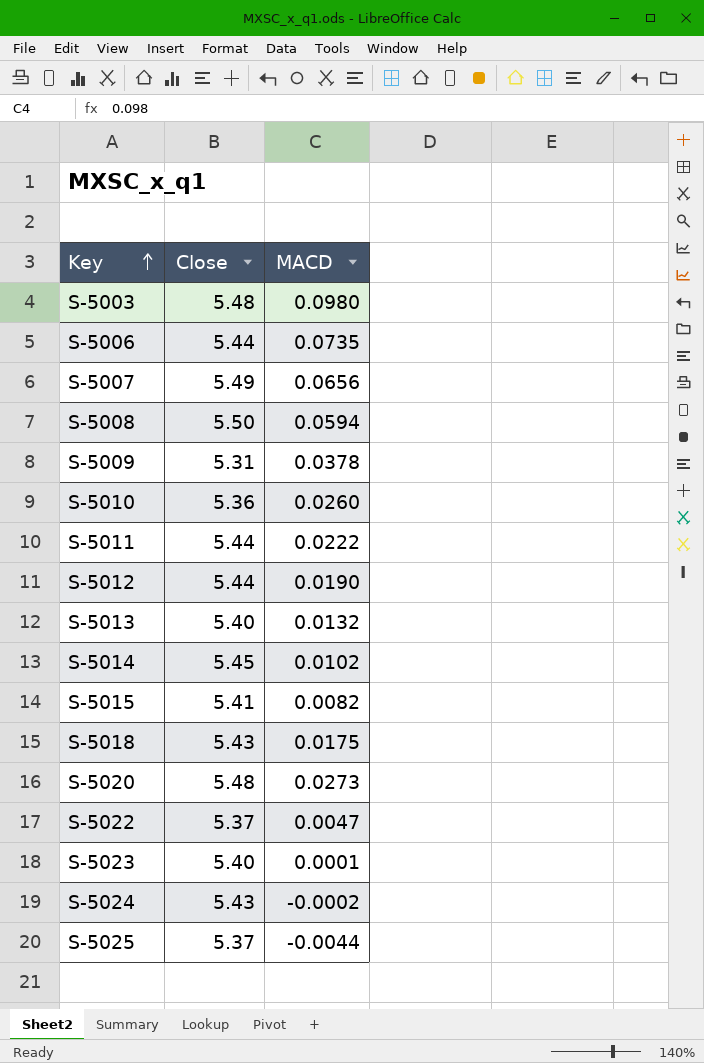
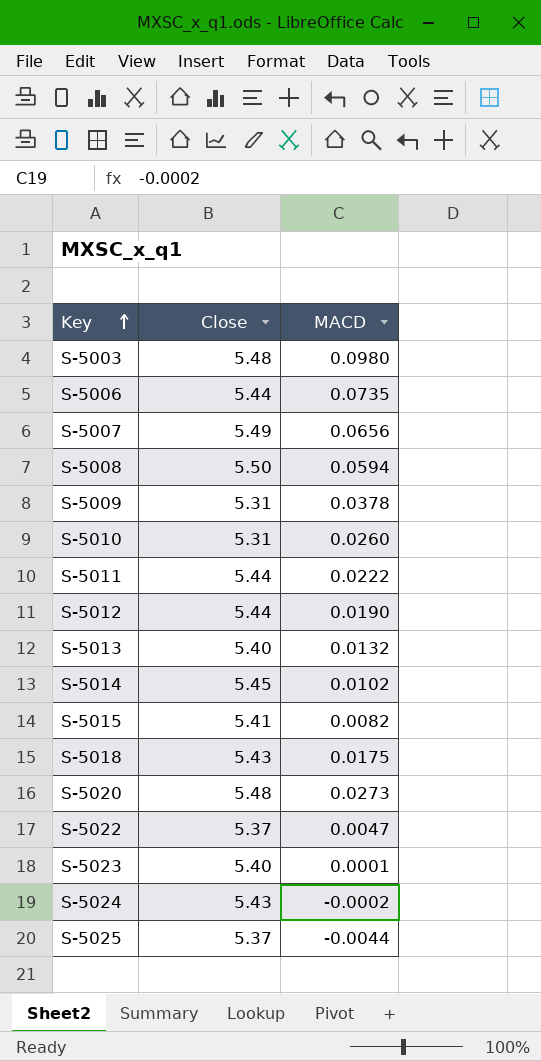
S-5010 | Close: 5.36 -> 5.31

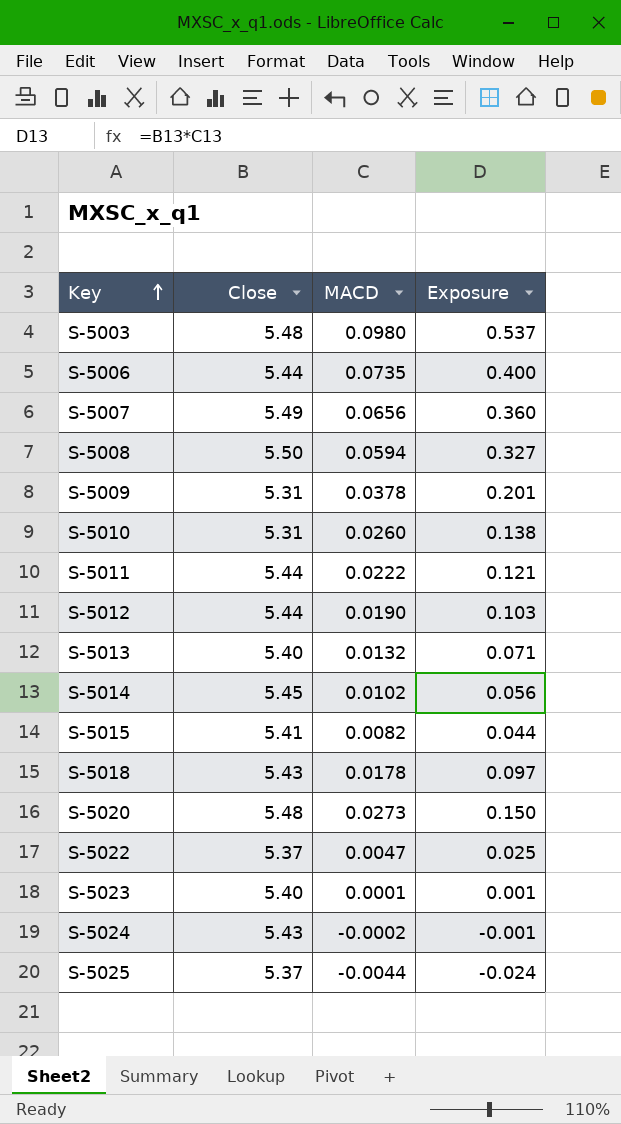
column Exposure | formula: none -> [Close] * [MACD]
S-5018 | MACD: 0.0175 -> 0.0178

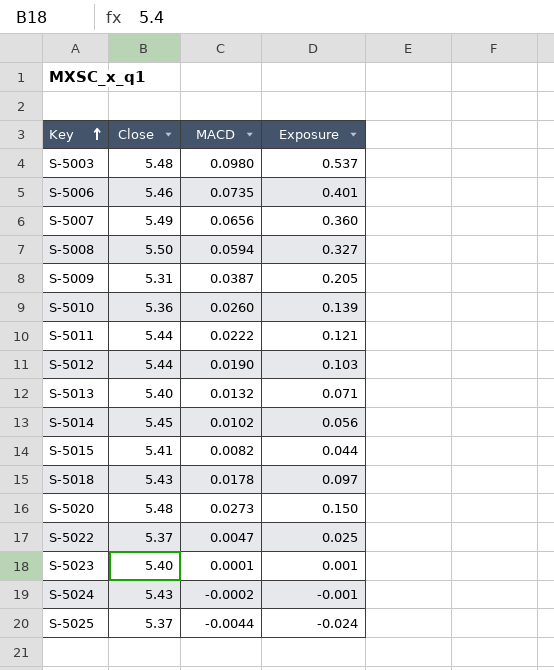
S-5006 | Close: 5.44 -> 5.46
S-5006 | Exposure: 0.400 -> 0.401
S-5009 | MACD: 0.0378 -> 0.0387
S-5009 | Exposure: 0.201 -> 0.205
S-5010 | Close: 5.31 -> 5.36
S-5010 | Exposure: 0.138 -> 0.139

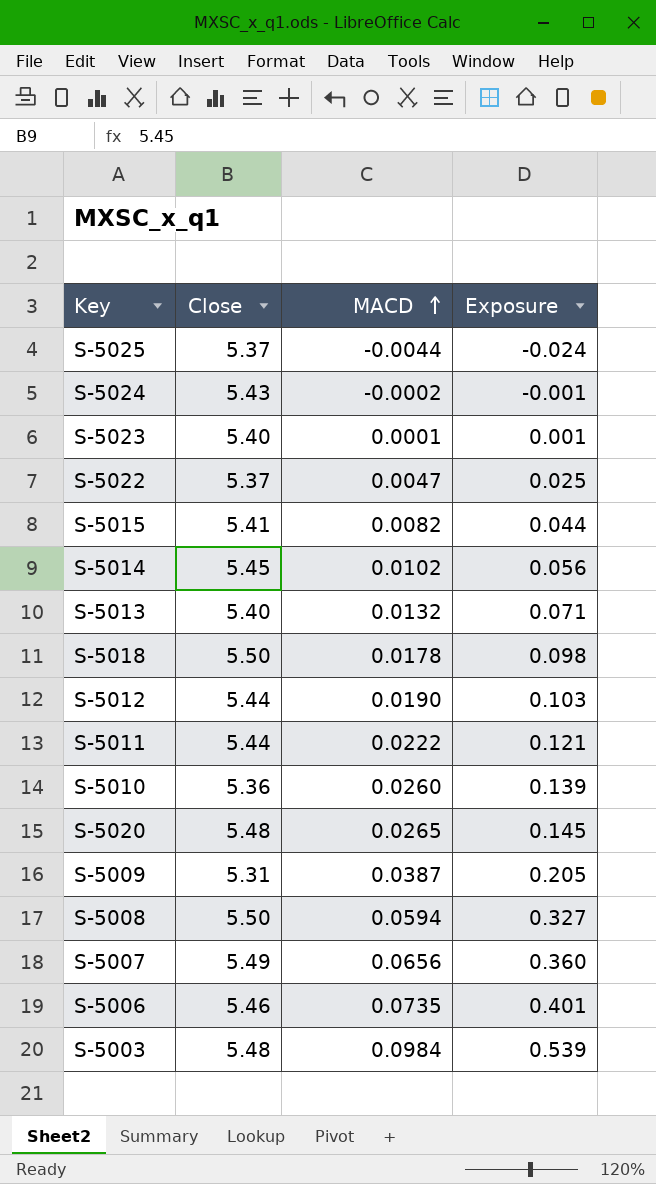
row order: Key ascending -> MACD ascending
S-5018 | Close: 5.43 -> 5.50
S-5018 | Exposure: 0.097 -> 0.098
S-5020 | MACD: 0.0273 -> 0.0265
S-5020 | Exposure: 0.150 -> 0.145
S-5003 | MACD: 0.0980 -> 0.0984
S-5003 | Exposure: 0.537 -> 0.539

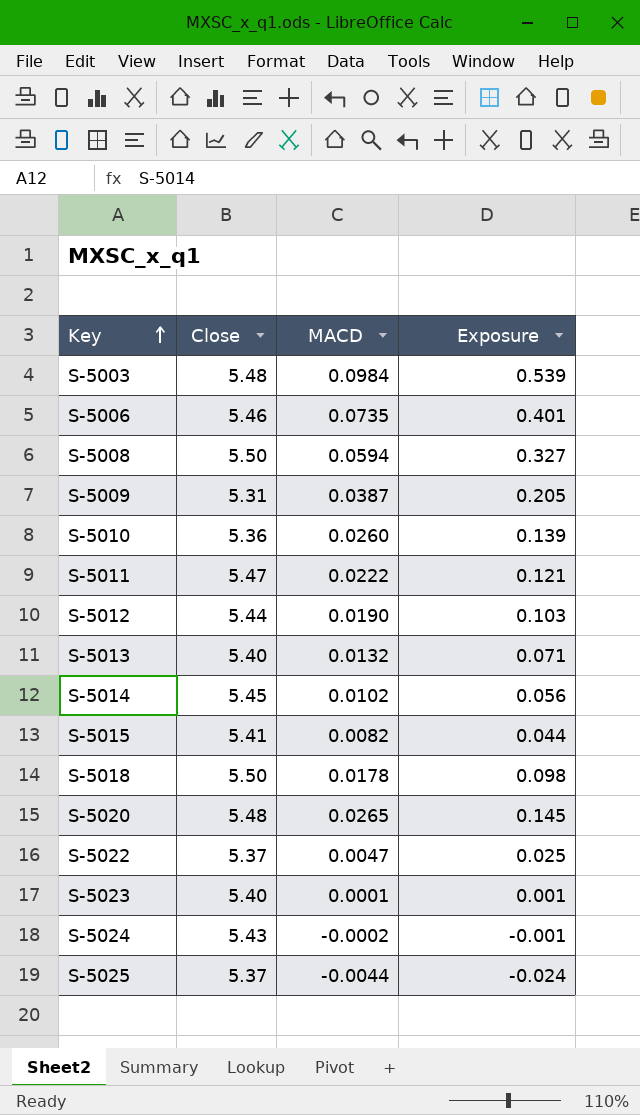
row order: MACD ascending -> Key ascending
row S-5007: 5.49 | 0.0656 | 0.360 -> none
S-5011 | Close: 5.44 -> 5.47

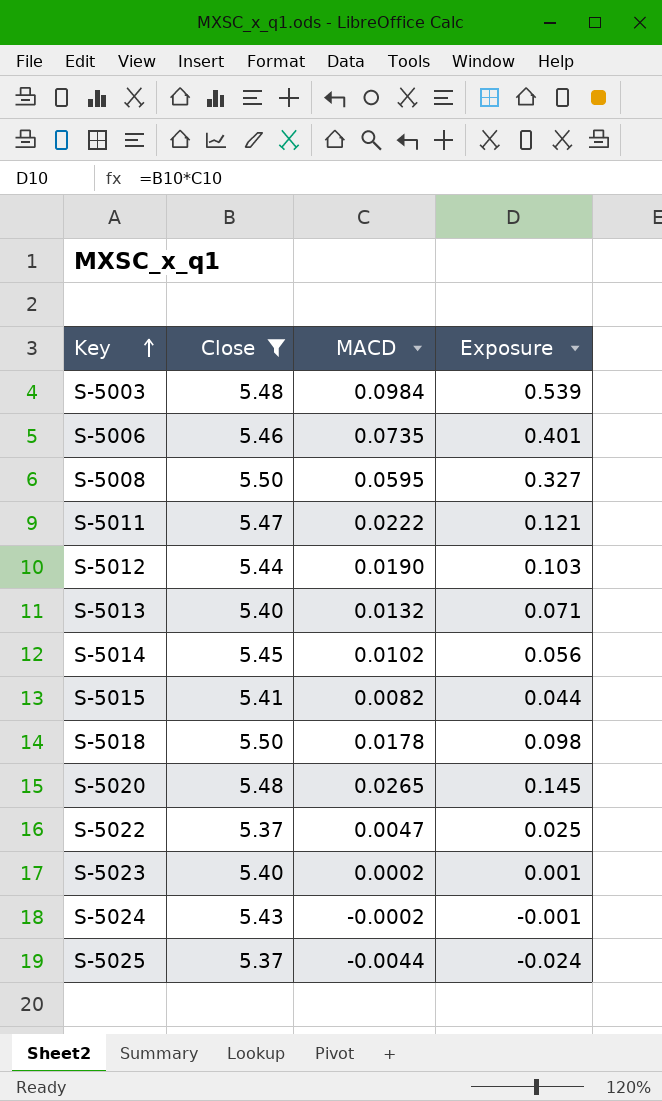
filter: none -> Close >= 5.37
S-5008 | MACD: 0.0594 -> 0.0595
S-5023 | MACD: 0.0001 -> 0.0002

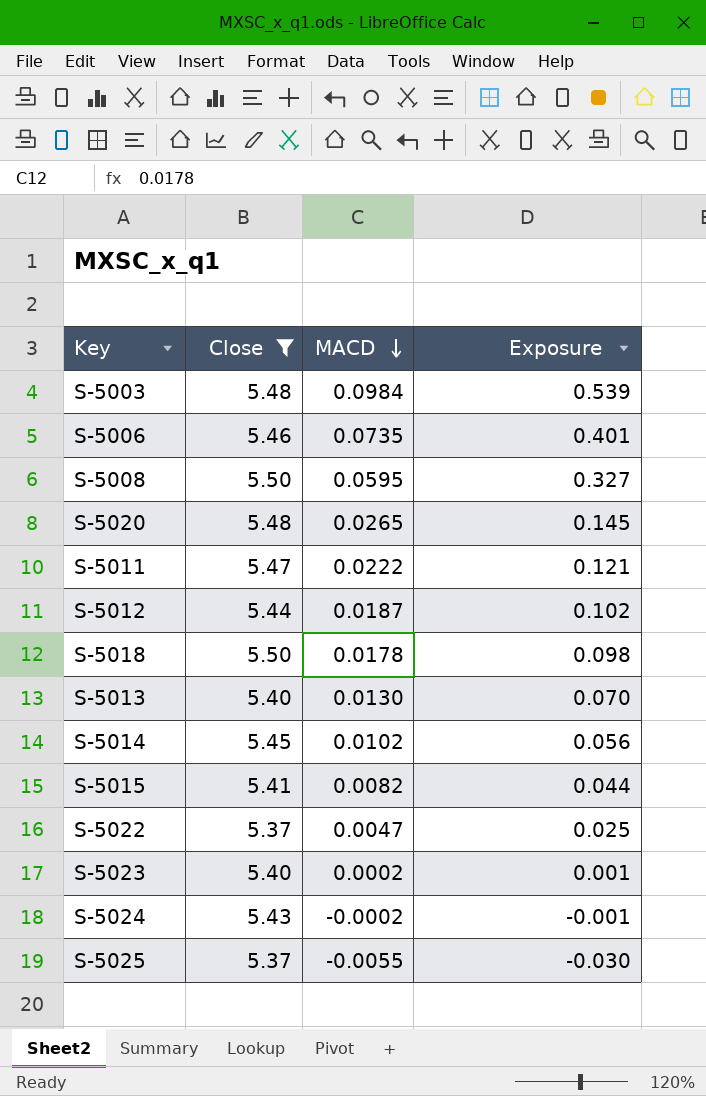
row order: Key ascending -> MACD descending
S-5012 | MACD: 0.0190 -> 0.0187
S-5012 | Exposure: 0.103 -> 0.102
S-5013 | MACD: 0.0132 -> 0.0130
S-5013 | Exposure: 0.071 -> 0.070
S-5025 | MACD: -0.0044 -> -0.0055
S-5025 | Exposure: -0.024 -> -0.030

